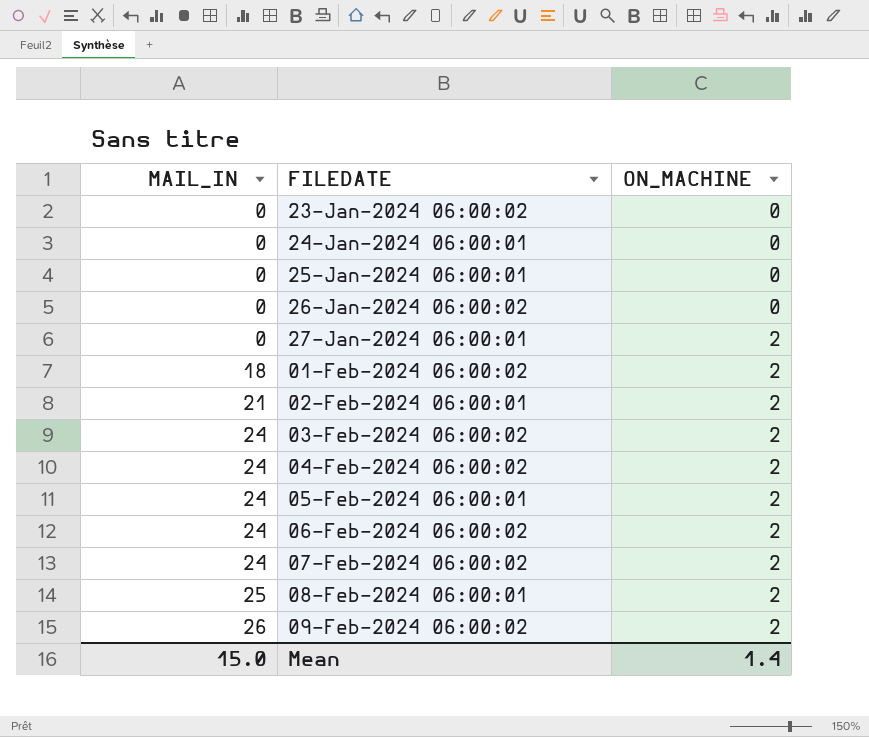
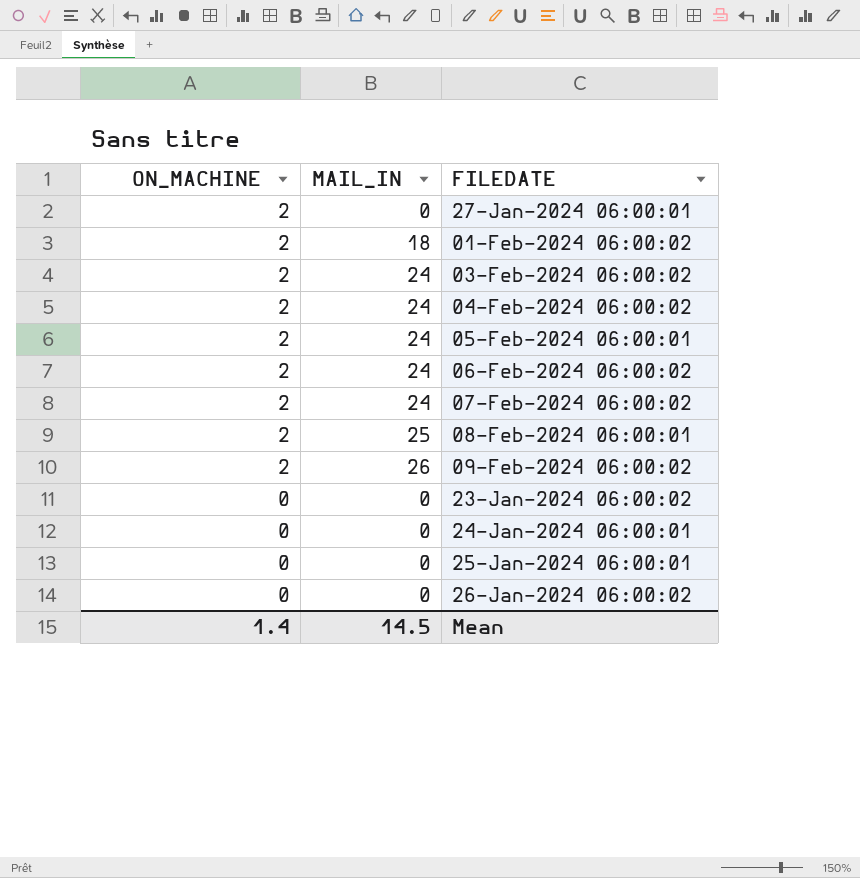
row order: MAIL_IN ascending -> ON_MACHINE descending
column ON_MACHINE | position: 3 -> 1
row 02-Feb-2024 06:00:01: 21 | 2 -> none
Mean | MAIL_IN: 15.0 -> 14.5

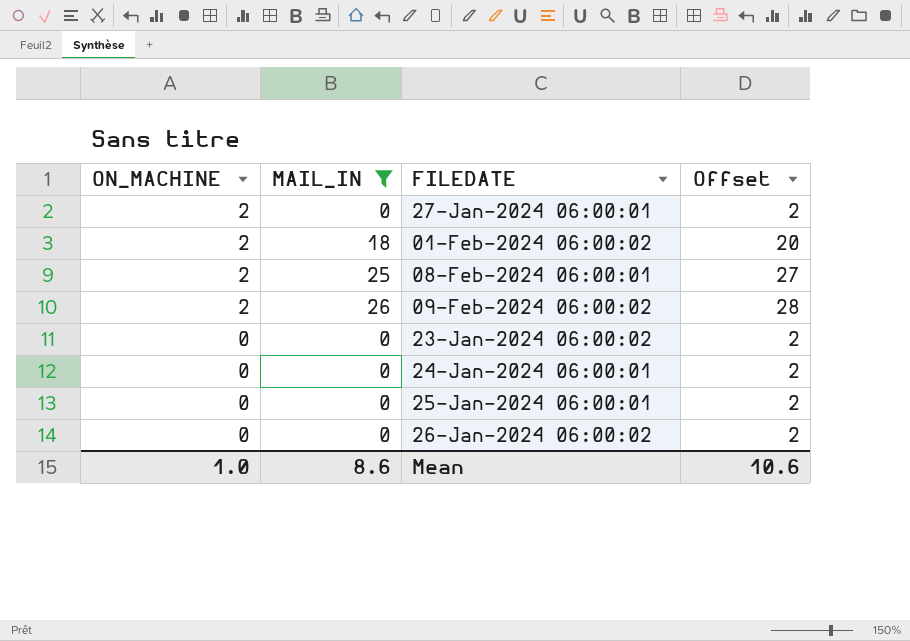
filter: none -> MAIL_IN != 24
column Offset | formula: none -> [MAIL_IN] + 2
Mean | ON_MACHINE: 1.4 -> 1.0
Mean | MAIL_IN: 14.5 -> 8.6

